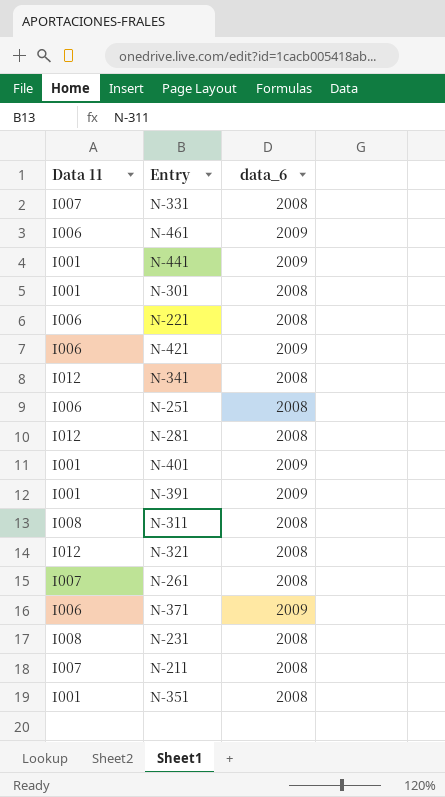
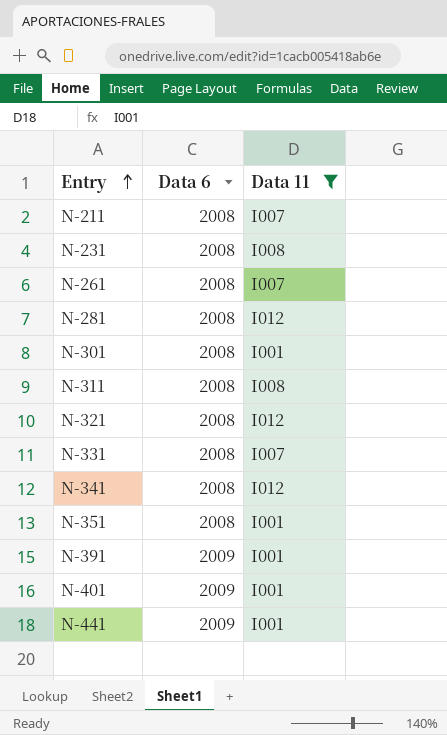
filter: none -> Data 11 != I006
row order: none -> Entry ascending
column name: data_6 -> Data 6
column Data 11 | position: 1 -> 3

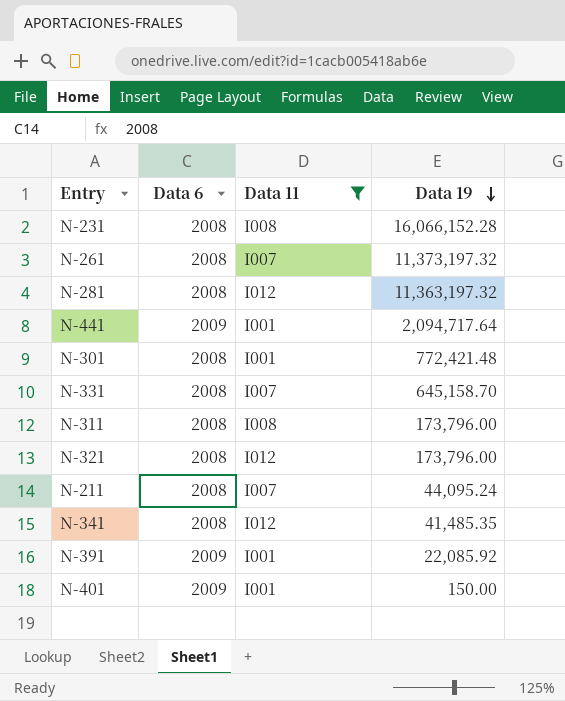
row order: Entry ascending -> Data 19 descending
column Data 19 | position: none -> 4
row N-351: 2008 | I001 -> none

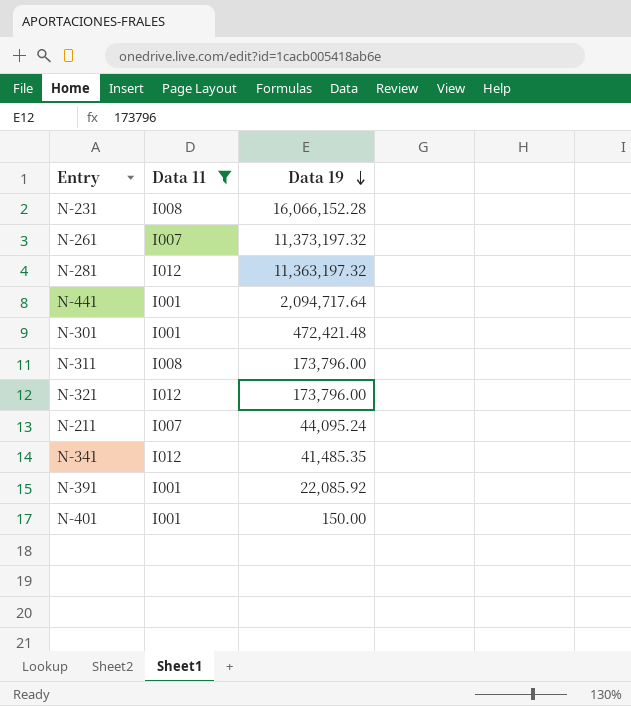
column Data 6 | position: 2 -> none
row N-331: 2008 | I007 | 645,158.70 -> none
N-301 | Data 19: 772,421.48 -> 472,421.48

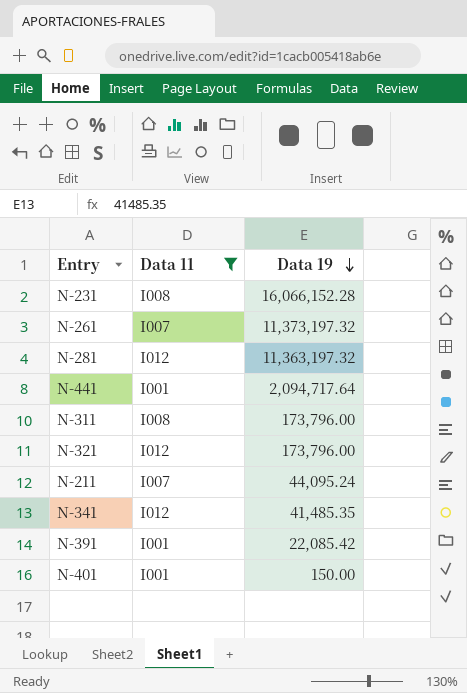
row N-301: I001 | 472,421.48 -> none
N-391 | Data 19: 22,085.92 -> 22,085.42

